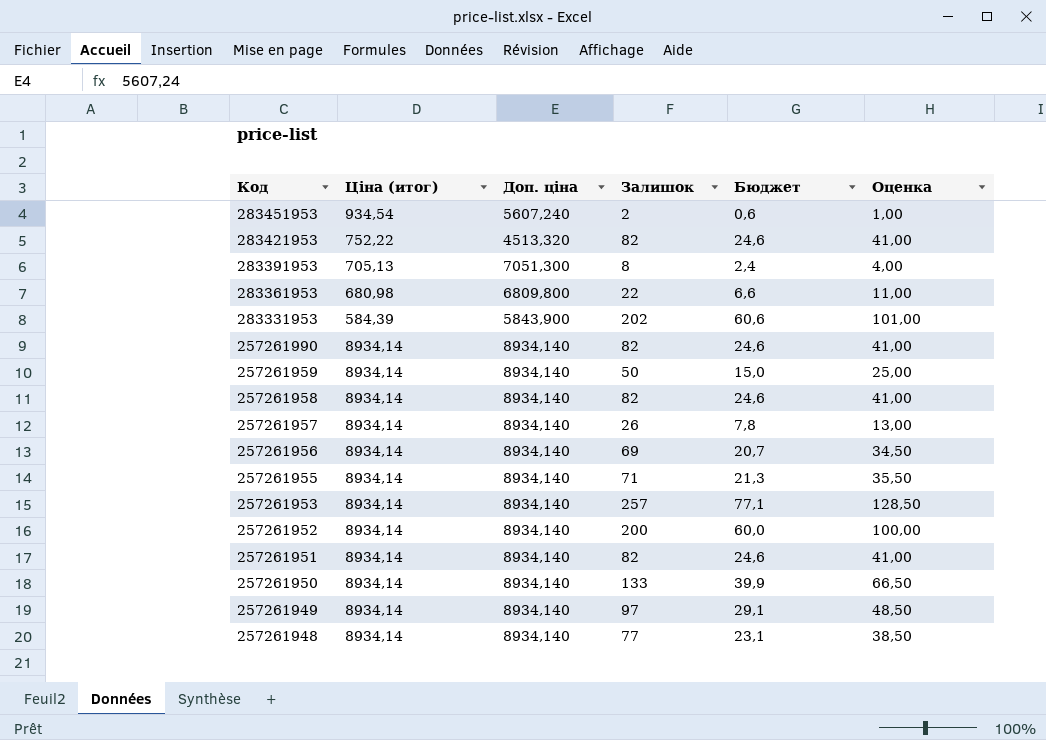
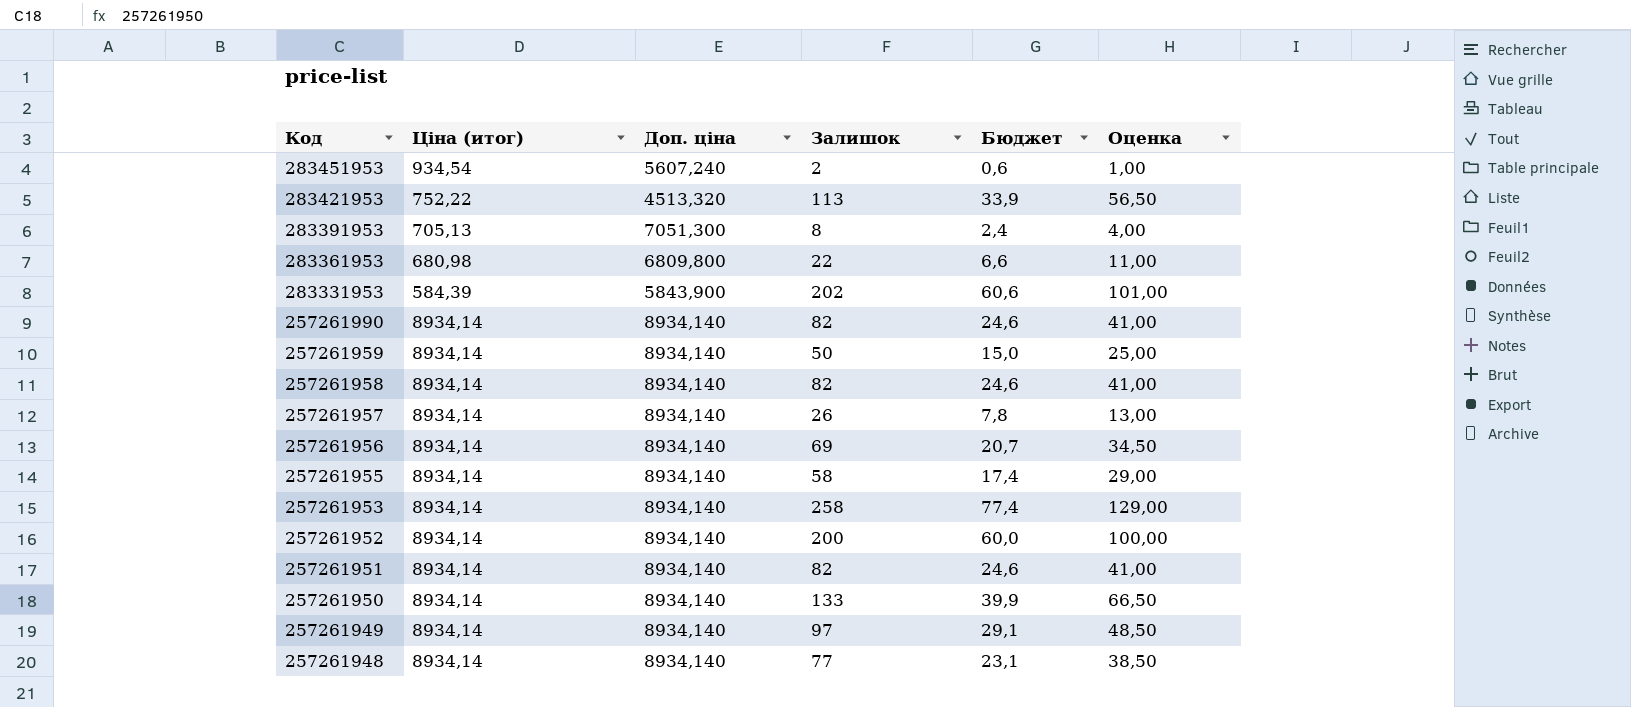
283421953 | Залишок: 82 -> 113
283421953 | Бюджет: 24,6 -> 33,9
283421953 | Оценка: 41,00 -> 56,50
257261955 | Залишок: 71 -> 58
257261955 | Бюджет: 21,3 -> 17,4
257261955 | Оценка: 35,50 -> 29,00
257261953 | Залишок: 257 -> 258
257261953 | Бюджет: 77,1 -> 77,4
257261953 | Оценка: 128,50 -> 129,00

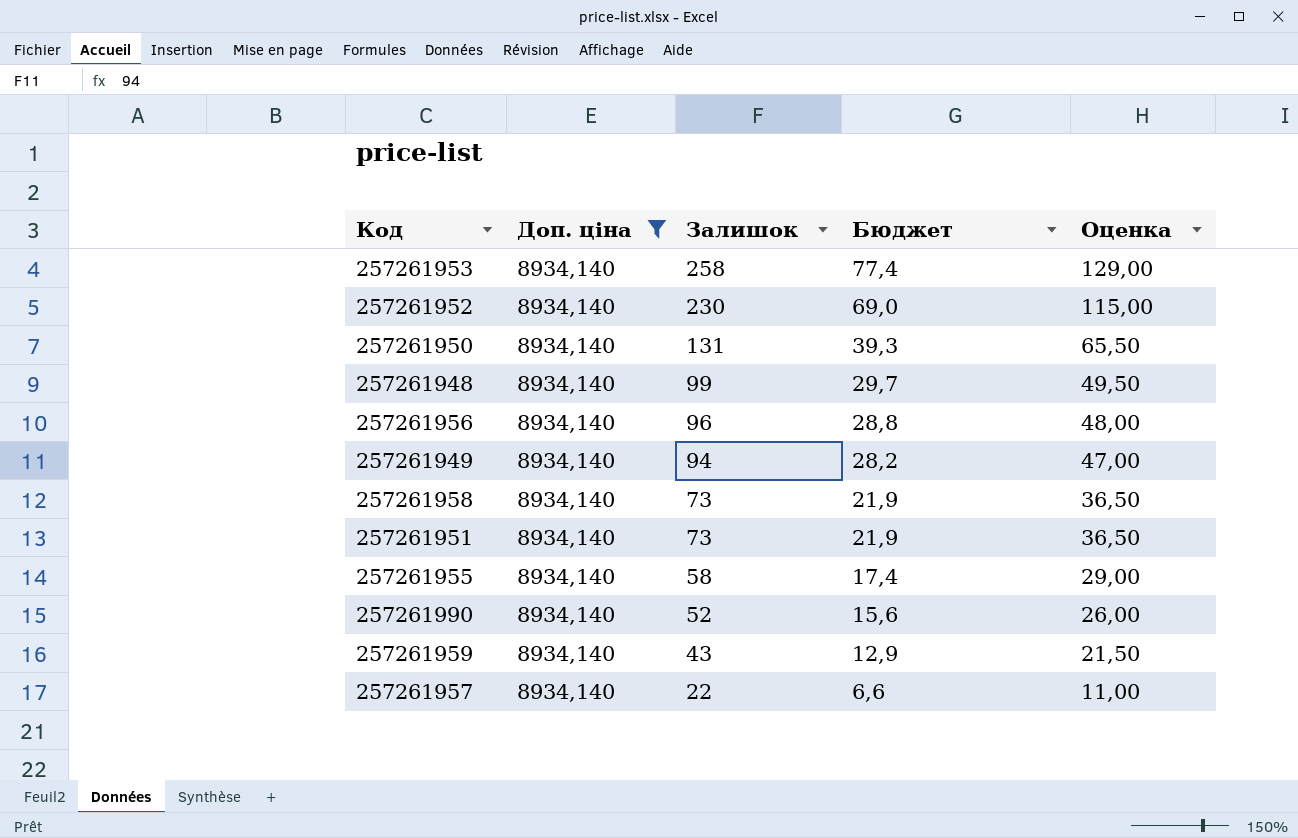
filter: none -> Доп. ціна = 8934,140
row order: Код descending -> Залишок descending
column Ціна (итог) | position: 2 -> none
257261952 | Залишок: 200 -> 230
257261952 | Бюджет: 60,0 -> 69,0
257261952 | Оценка: 100,00 -> 115,00
257261950 | Залишок: 133 -> 131
257261950 | Бюджет: 39,9 -> 39,3
257261950 | Оценка: 66,50 -> 65,50
257261948 | Залишок: 77 -> 99
257261948 | Бюджет: 23,1 -> 29,7
257261948 | Оценка: 38,50 -> 49,50
257261956 | Залишок: 69 -> 96
257261956 | Бюджет: 20,7 -> 28,8
257261956 | Оценка: 34,50 -> 48,00
257261949 | Залишок: 97 -> 94
257261949 | Бюджет: 29,1 -> 28,2
257261949 | Оценка: 48,50 -> 47,00
257261958 | Залишок: 82 -> 73
257261958 | Бюджет: 24,6 -> 21,9
257261958 | Оценка: 41,00 -> 36,50
257261951 | Залишок: 82 -> 73
257261951 | Бюджет: 24,6 -> 21,9
257261951 | Оценка: 41,00 -> 36,50
257261990 | Залишок: 82 -> 52
257261990 | Бюджет: 24,6 -> 15,6
257261990 | Оценка: 41,00 -> 26,00
257261959 | Залишок: 50 -> 43
257261959 | Бюджет: 15,0 -> 12,9
257261959 | Оценка: 25,00 -> 21,50
257261957 | Залишок: 26 -> 22
257261957 | Бюджет: 7,8 -> 6,6
257261957 | Оценка: 13,00 -> 11,00

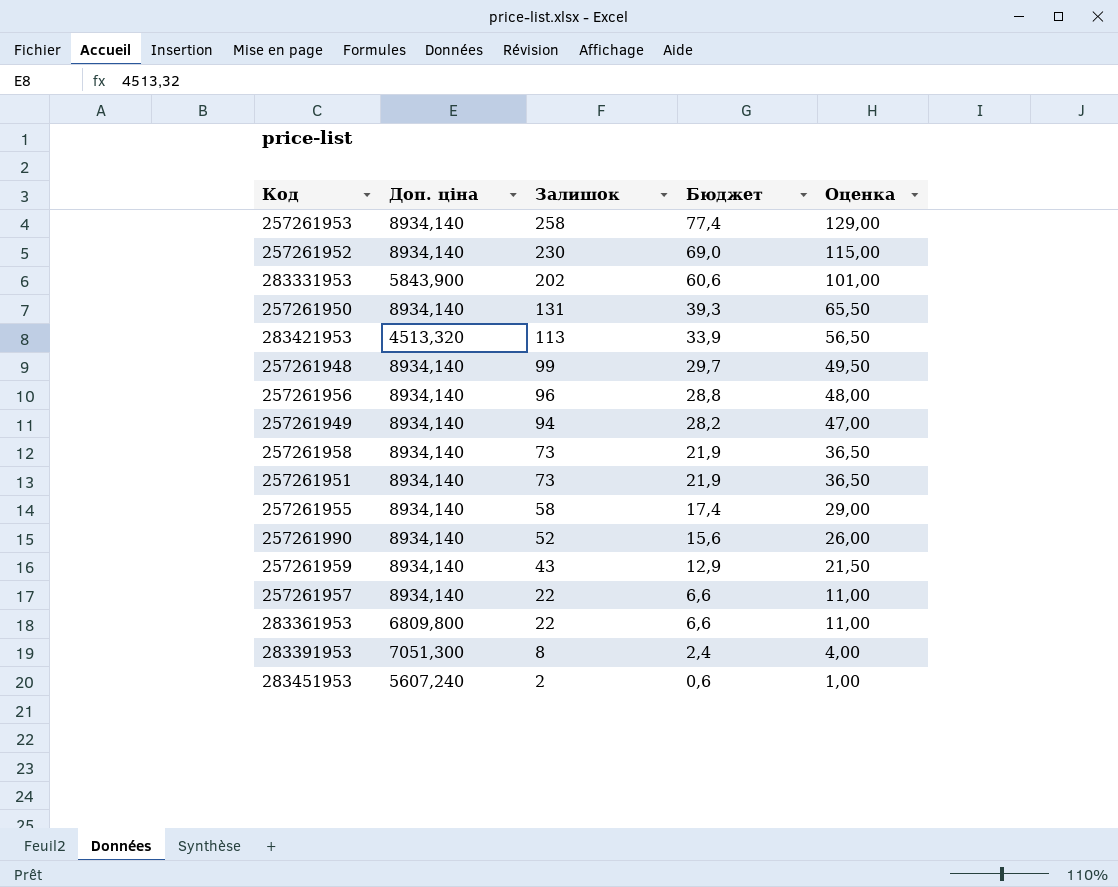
filter: Доп. ціна = 8934,140 -> none

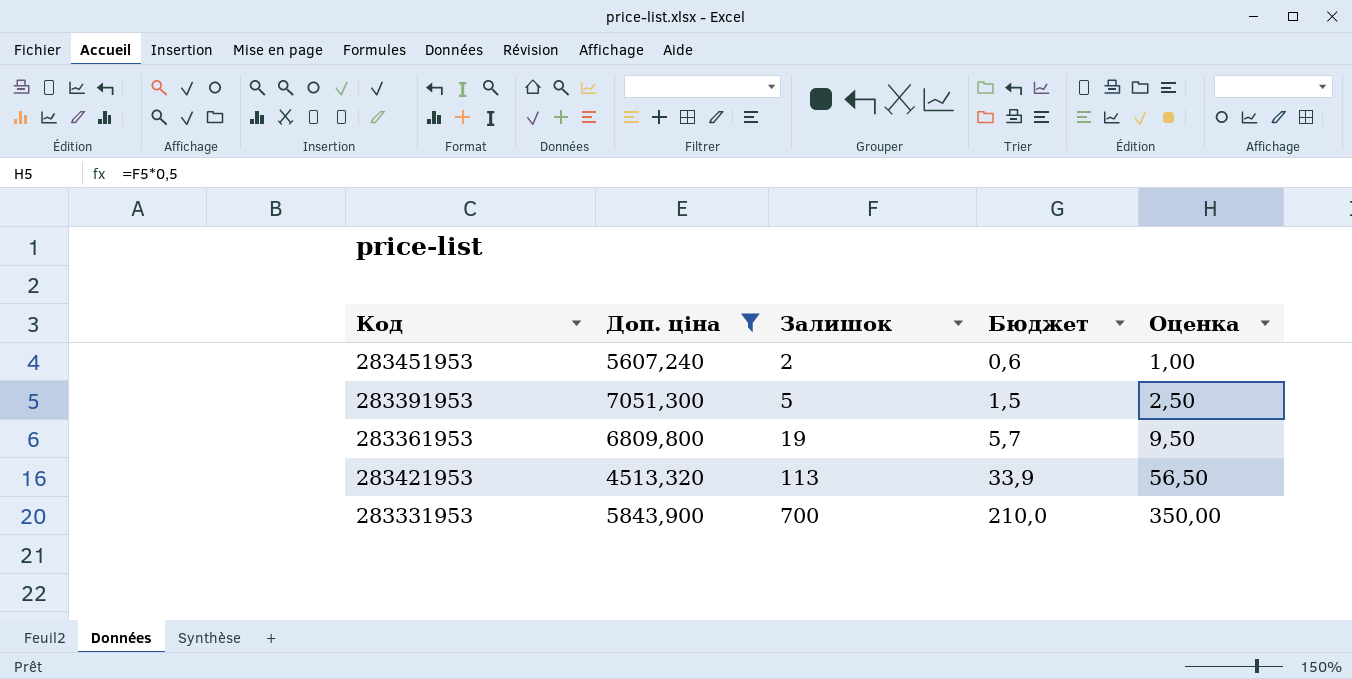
filter: none -> Доп. ціна != 8934,140
row order: Залишок descending -> Залишок ascending
283391953 | Залишок: 8 -> 5
283391953 | Бюджет: 2,4 -> 1,5
283391953 | Оценка: 4,00 -> 2,50
283361953 | Залишок: 22 -> 19
283361953 | Бюджет: 6,6 -> 5,7
283361953 | Оценка: 11,00 -> 9,50
283331953 | Залишок: 202 -> 700
283331953 | Бюджет: 60,6 -> 210,0
283331953 | Оценка: 101,00 -> 350,00

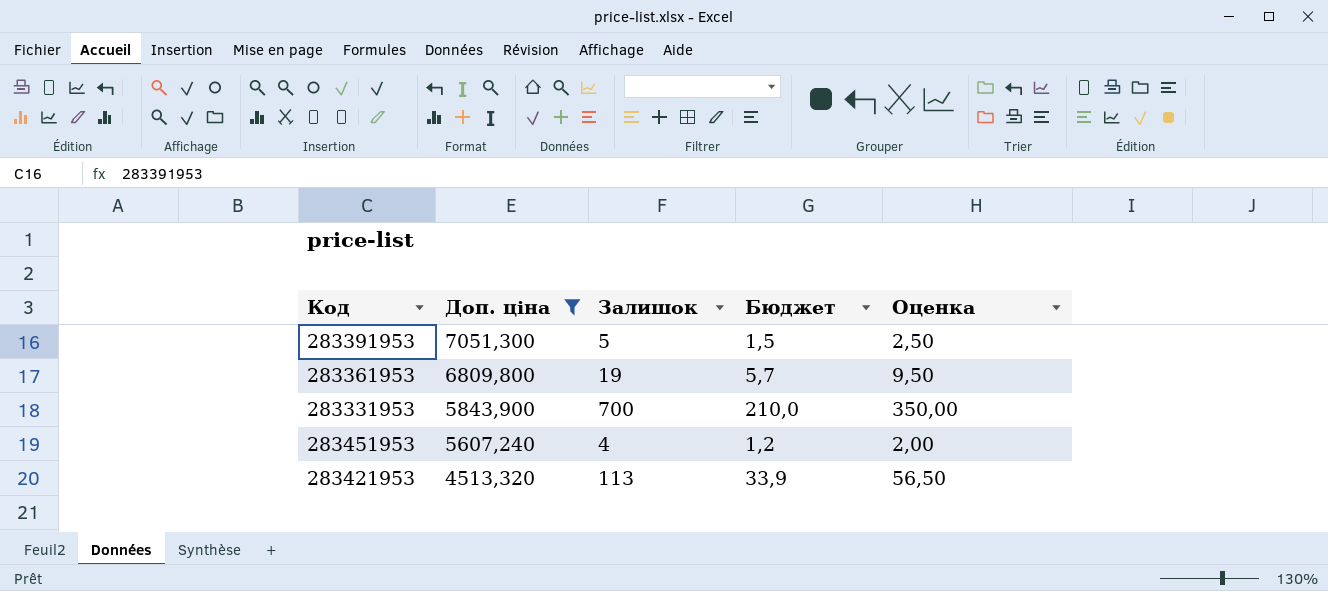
row order: Залишок ascending -> Доп. ціна descending
283451953 | Залишок: 2 -> 4
283451953 | Бюджет: 0,6 -> 1,2
283451953 | Оценка: 1,00 -> 2,00

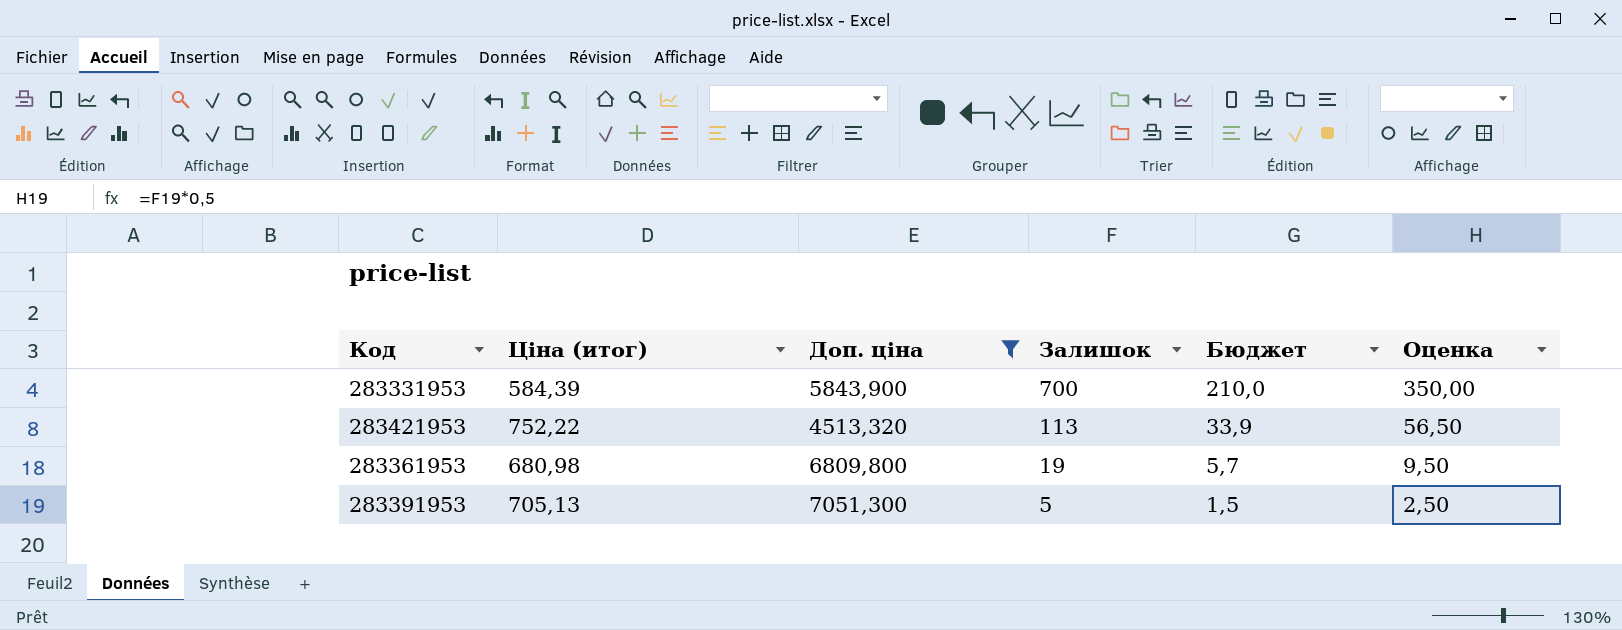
row order: Доп. ціна descending -> Залишок descending
column Ціна (итог) | position: none -> 2
row 283451953: 5607,240 | 4 | 1,2 | 2,00 -> none

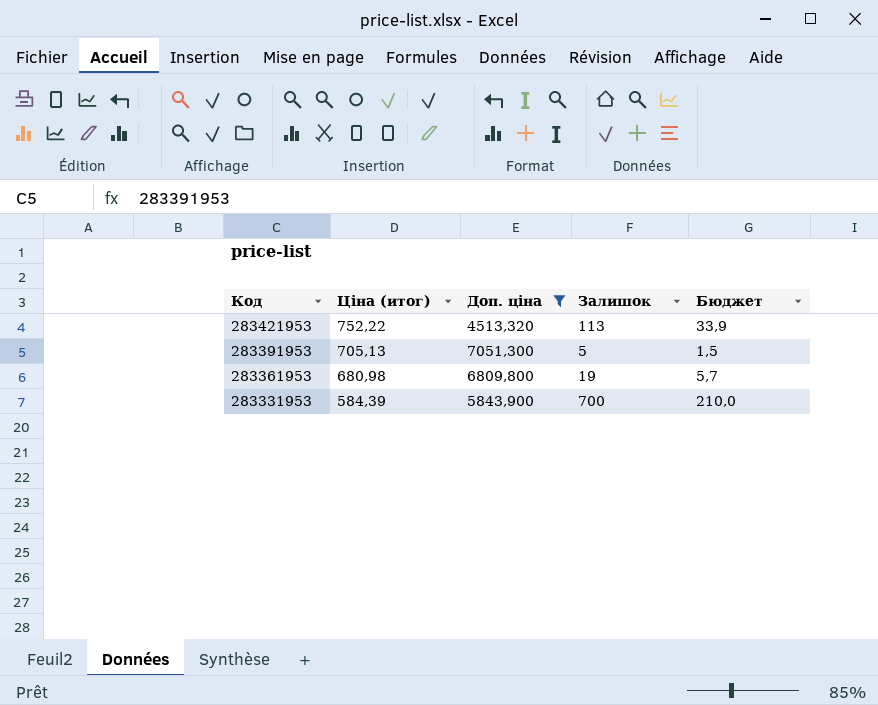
row order: Залишок descending -> Код descending
column Оценка | formula: [Залишок] * 0,5 -> none

